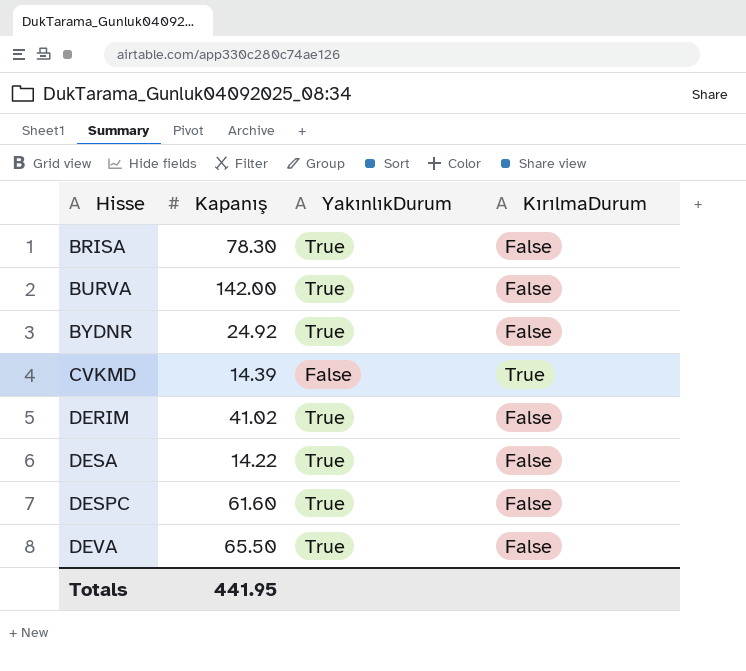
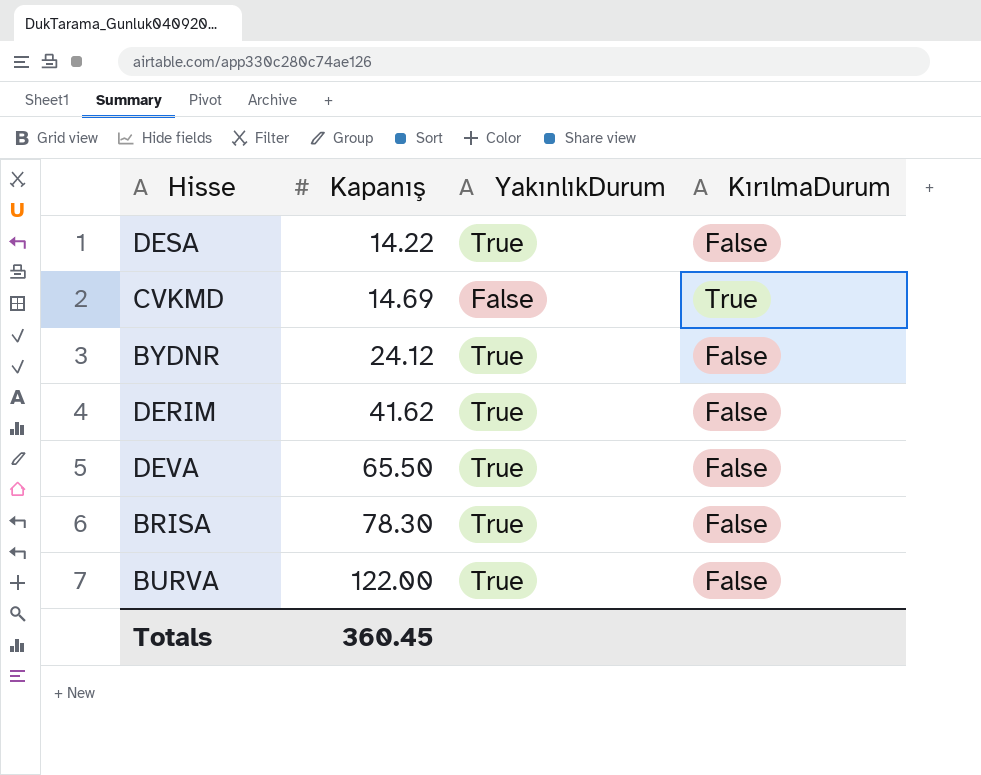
row order: Hisse ascending -> Kapanış ascending
row DESPC: 61.60 | True | False -> none
CVKMD | Kapanış: 14.39 -> 14.69
BYDNR | Kapanış: 24.92 -> 24.12
DERIM | Kapanış: 41.02 -> 41.62
BURVA | Kapanış: 142.00 -> 122.00
Totals | Kapanış: 441.95 -> 360.45

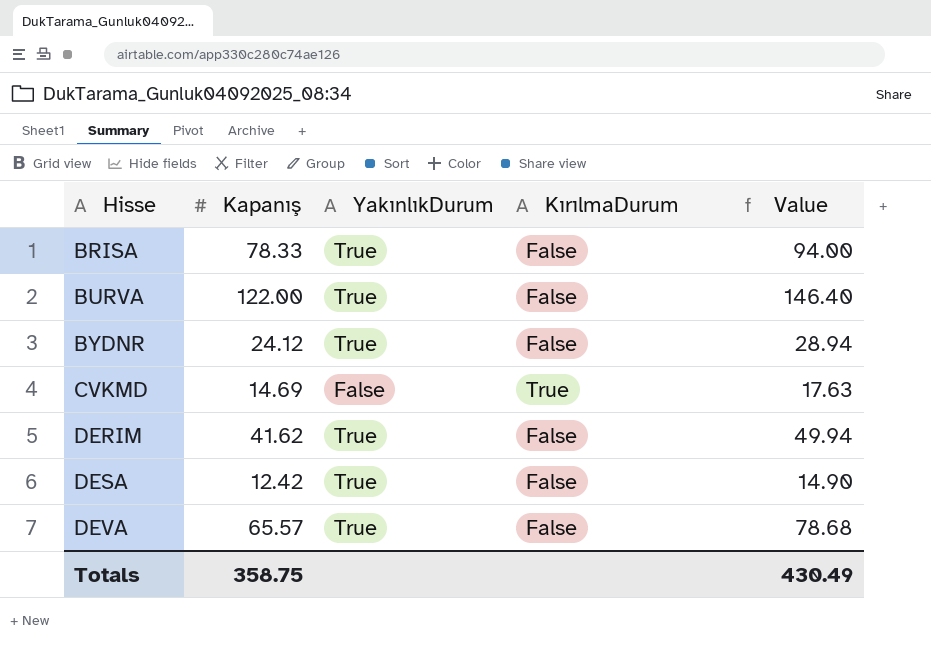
row order: Kapanış ascending -> Hisse ascending
column Value | formula: none -> [Kapanış] * 1.2
BRISA | Kapanış: 78.30 -> 78.33
DESA | Kapanış: 14.22 -> 12.42
DEVA | Kapanış: 65.50 -> 65.57
Totals | Kapanış: 360.45 -> 358.75

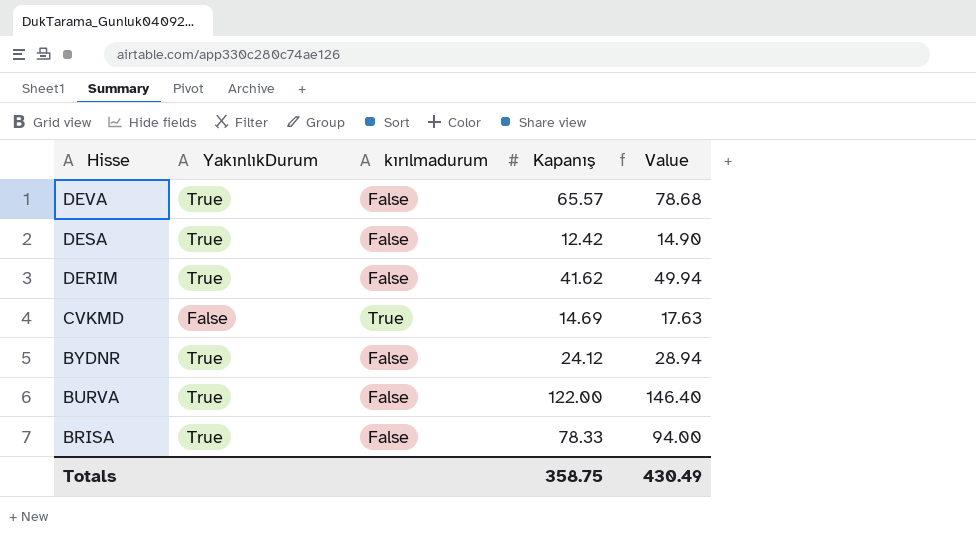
row order: Hisse ascending -> Hisse descending
column name: KırılmaDurum -> kırılmadurum
column Kapanış | position: 2 -> 4

